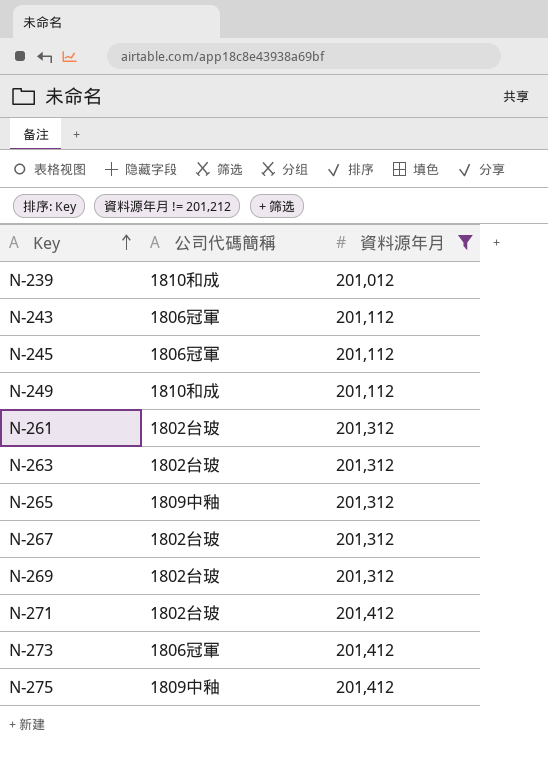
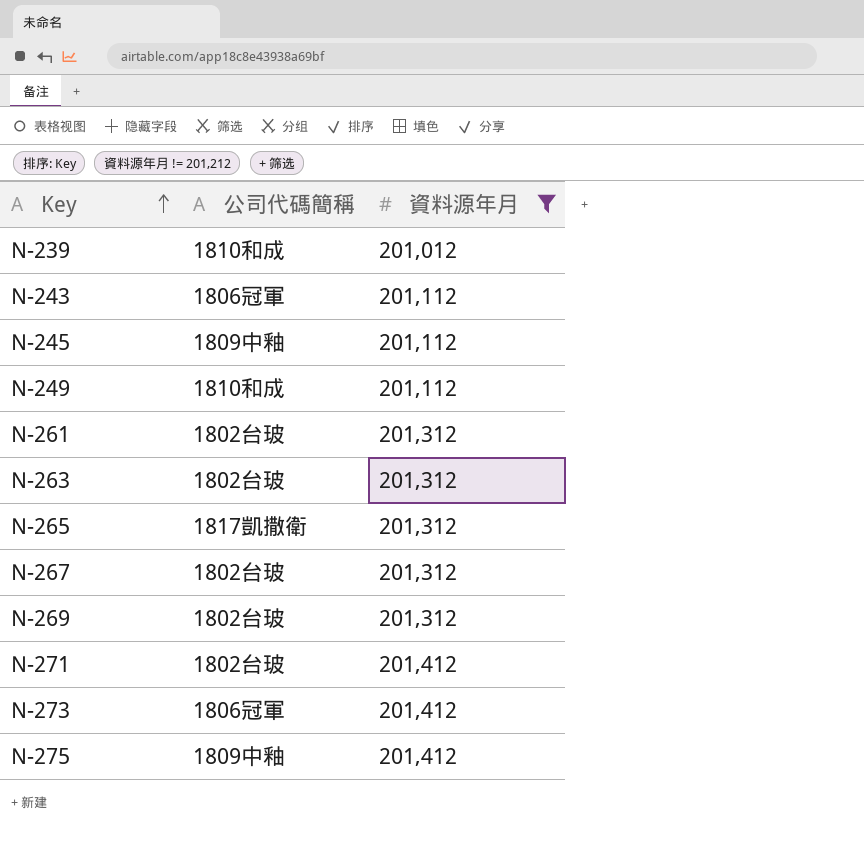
N-245 | 公司代碼簡稱: 1806冠軍 -> 1809中釉
N-265 | 公司代碼簡稱: 1809中釉 -> 1817凱撒衛

